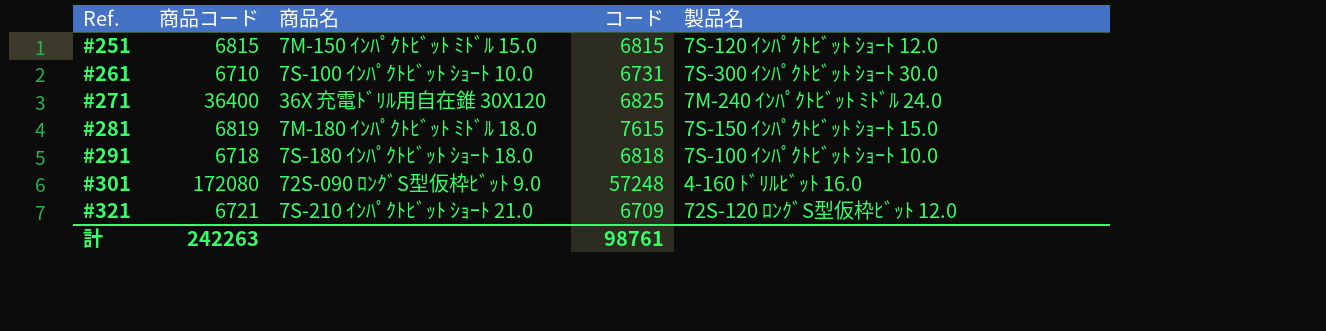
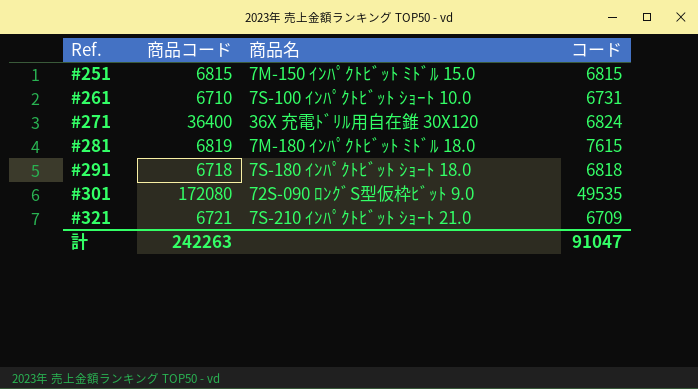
column 製品名 | position: 5 -> none
#271 | コード: 6825 -> 6824
#301 | コード: 57248 -> 49535
計 | コード: 98761 -> 91047

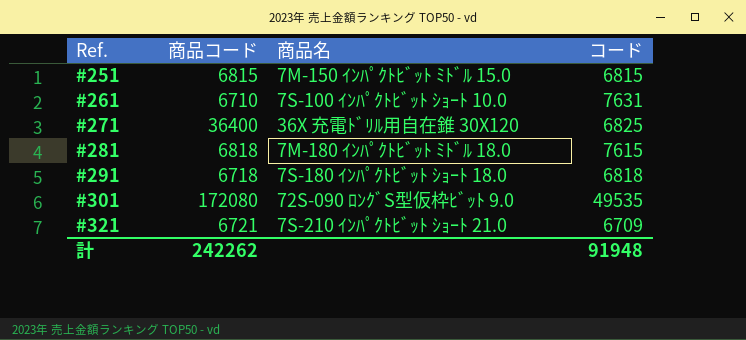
#261 | コード: 6731 -> 7631
#271 | コード: 6824 -> 6825
#281 | 商品コード: 6819 -> 6818
計 | 商品コード: 242263 -> 242262
計 | コード: 91047 -> 91948

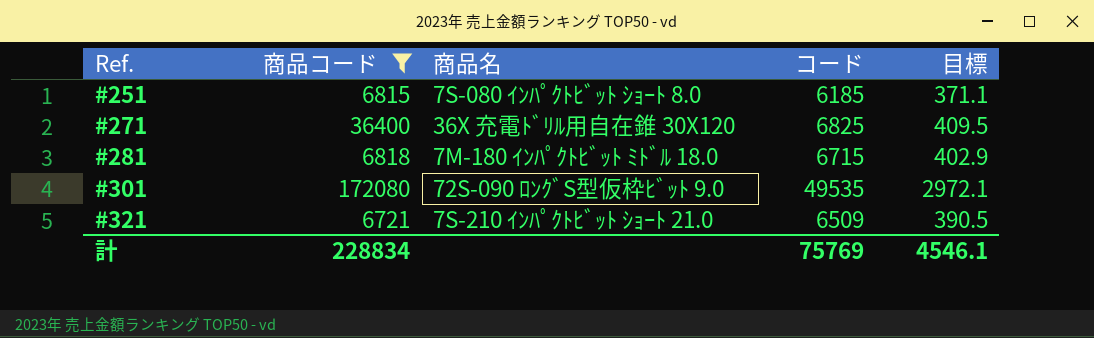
filter: none -> 商品コード >= 6721
column 目標 | formula: none -> [コード] * 0.06
#251 | 商品名: 7M-150 ｲﾝﾊﾟｸﾄﾋﾞｯﾄ ﾐﾄﾞﾙ 15.0 -> 7S-080 ｲﾝﾊﾟｸﾄﾋﾞｯﾄ ｼｮｰﾄ 8.0
#251 | コード: 6815 -> 6185
#281 | コード: 7615 -> 6715
#321 | コード: 6709 -> 6509
計 | 商品コード: 242262 -> 228834
計 | コード: 91948 -> 75769

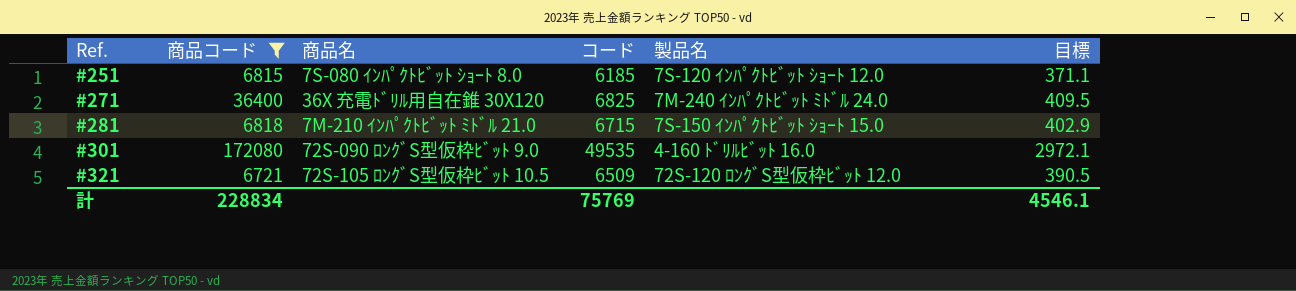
column 製品名 | position: none -> 5
#281 | 商品名: 7M-180 ｲﾝﾊﾟｸﾄﾋﾞｯﾄ ﾐﾄﾞﾙ 18.0 -> 7M-210 ｲﾝﾊﾟｸﾄﾋﾞｯﾄ ﾐﾄﾞﾙ 21.0
#321 | 商品名: 7S-210 ｲﾝﾊﾟｸﾄﾋﾞｯﾄ ｼｮｰﾄ 21.0 -> 72S-105 ﾛﾝｸﾞS型仮枠ﾋﾞｯﾄ 10.5

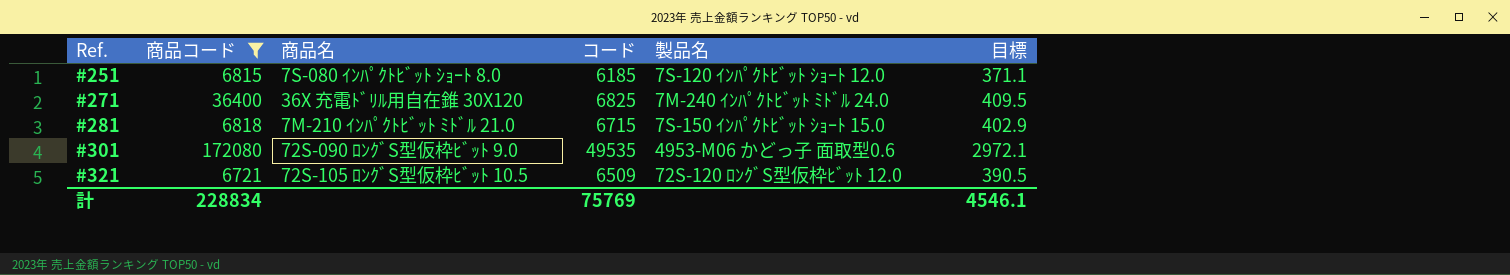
#301 | 製品名: 4-160 ﾄﾞﾘﾙﾋﾞｯﾄ 16.0 -> 4953-M06 かどっ子 面取型0.6

